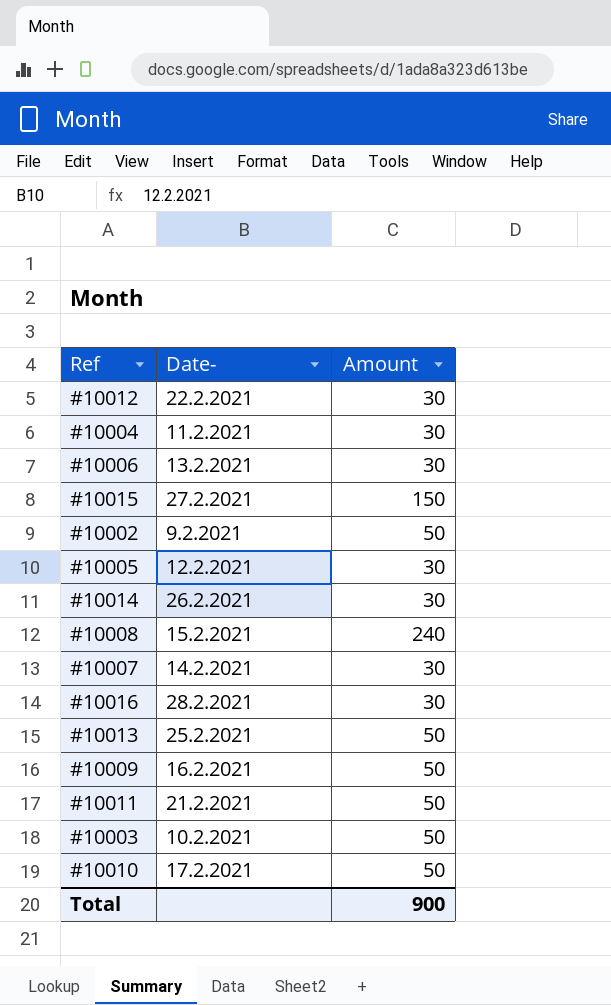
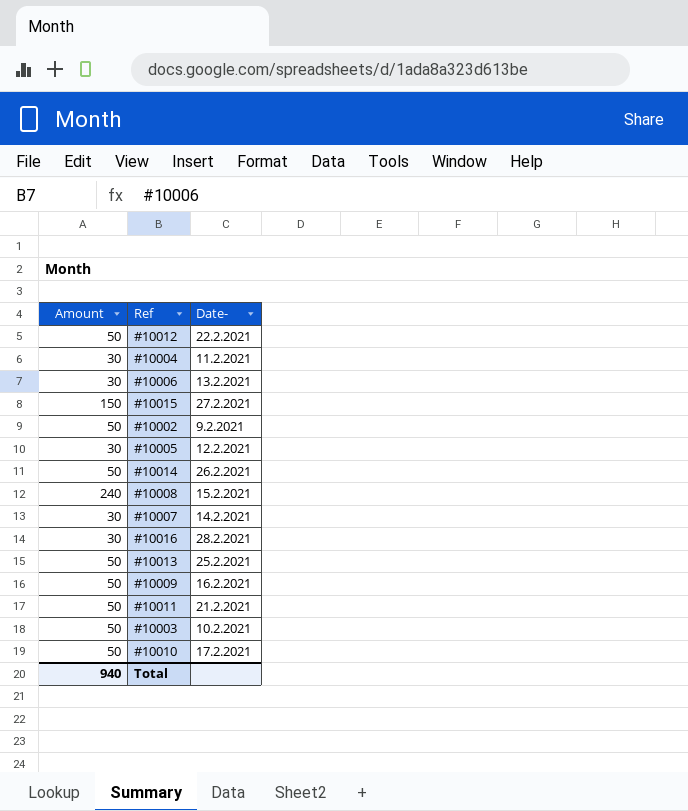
column Amount | position: 3 -> 1
#10012 | Amount: 30 -> 50
#10014 | Amount: 30 -> 50
Total | Amount: 900 -> 940

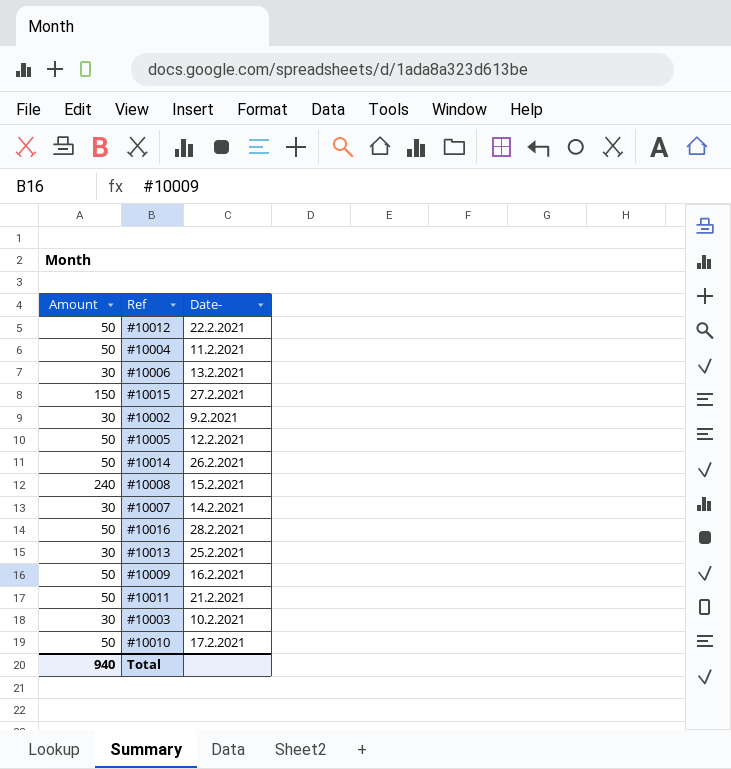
#10004 | Amount: 30 -> 50
#10002 | Amount: 50 -> 30
#10005 | Amount: 30 -> 50
#10016 | Amount: 30 -> 50
#10013 | Amount: 50 -> 30
#10003 | Amount: 50 -> 30

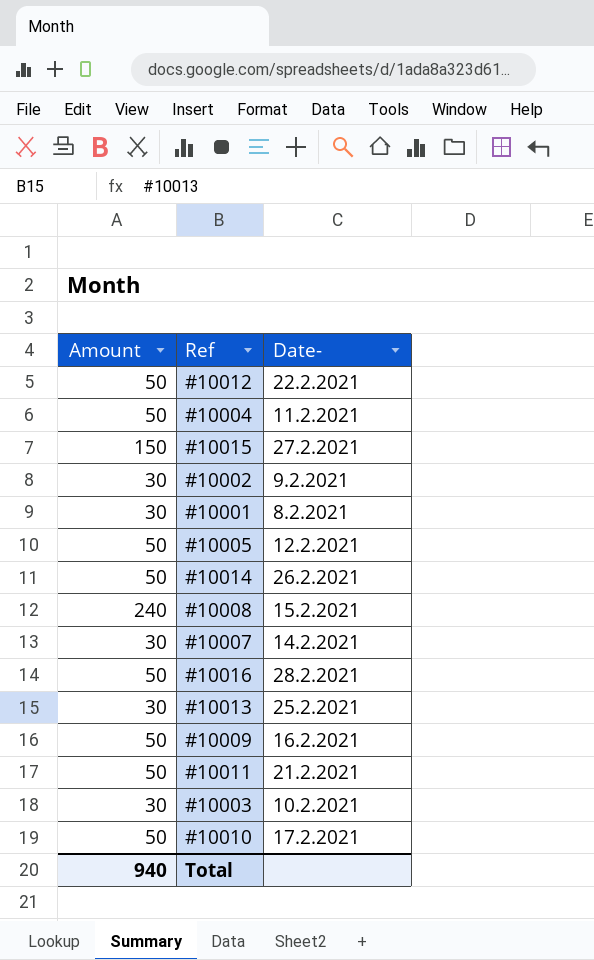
row #10006: 30 | 13.2.2021 -> none
row #10001: none -> 30 | 8.2.2021

